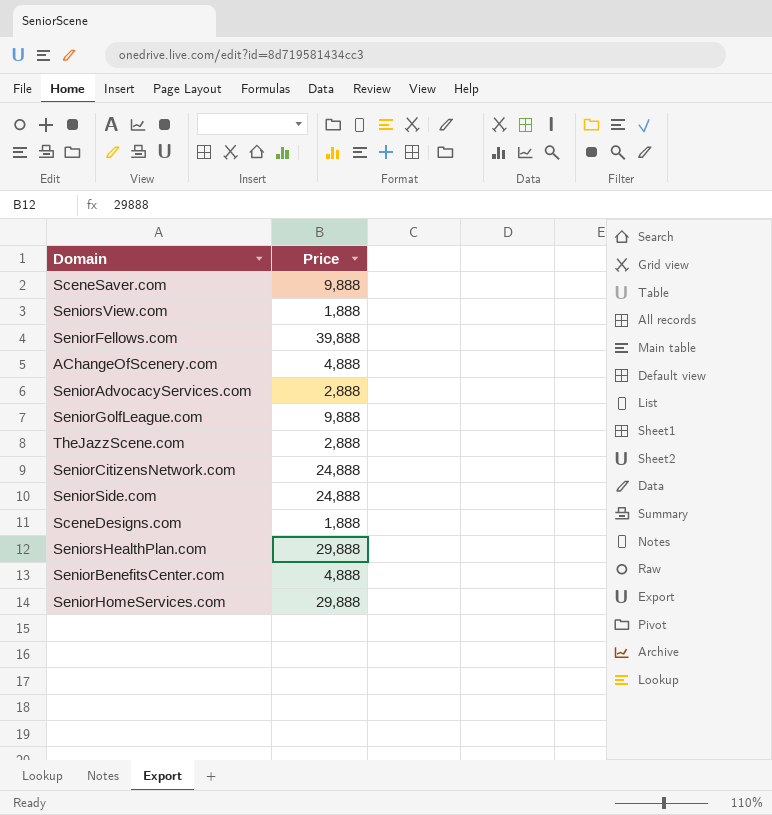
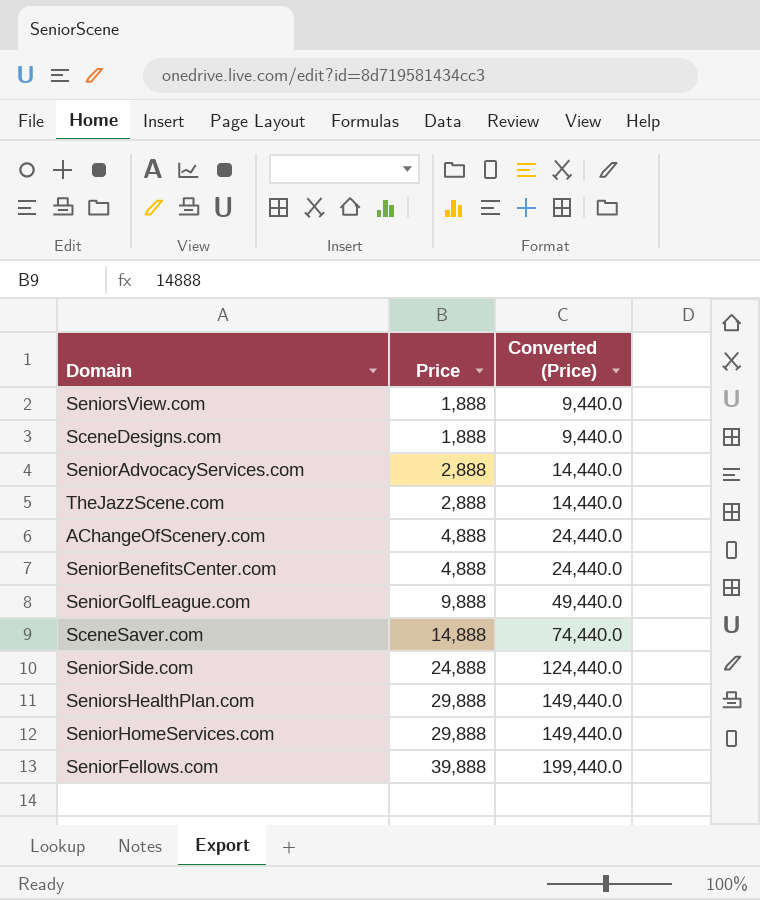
row order: none -> Price ascending
column Converted (Price) | formula: none -> [Price] * 5
row SeniorCitizensNetwork.com: 24,888 -> none
SceneSaver.com | Price: 9,888 -> 14,888

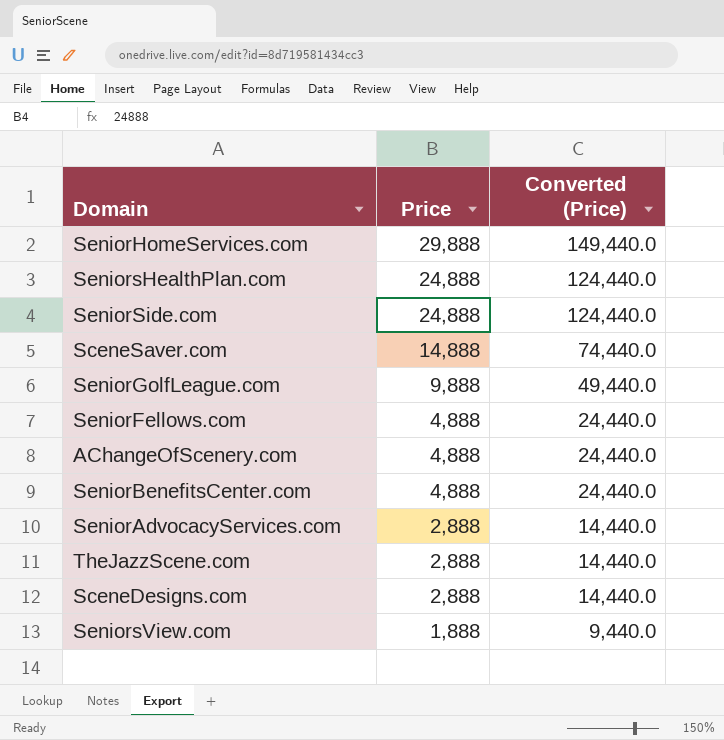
row order: Price ascending -> Price descending
SeniorsHealthPlan.com | Price: 29,888 -> 24,888
SeniorsHealthPlan.com | Converted (Price): 149,440.0 -> 124,440.0
SeniorFellows.com | Price: 39,888 -> 4,888
SeniorFellows.com | Converted (Price): 199,440.0 -> 24,440.0
SceneDesigns.com | Price: 1,888 -> 2,888
SceneDesigns.com | Converted (Price): 9,440.0 -> 14,440.0

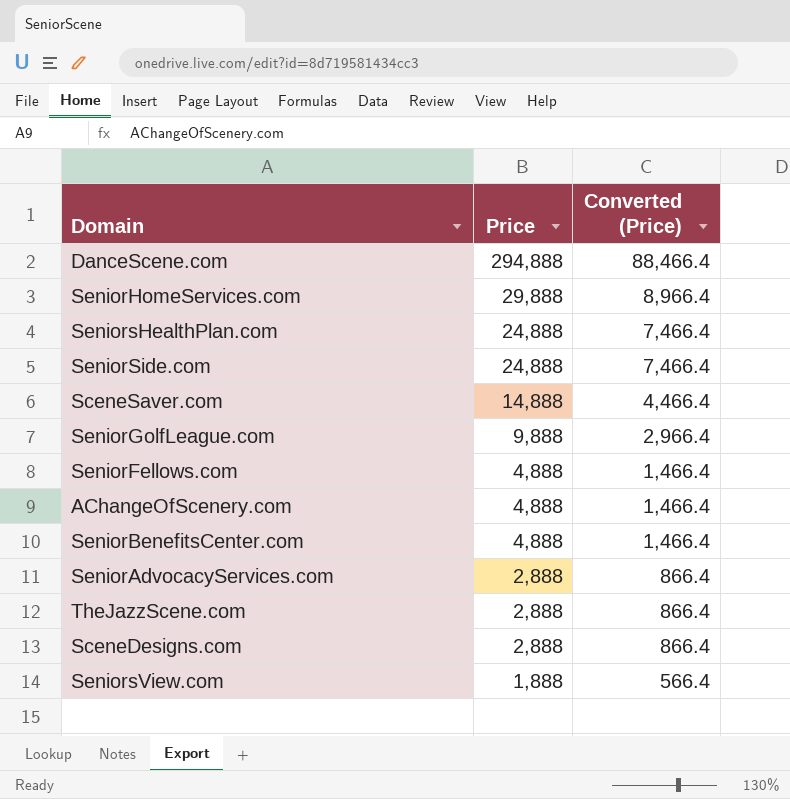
column Converted (Price) | formula: [Price] * 5 -> [Price] * 0.3
row DanceScene.com: none -> 294,888 | 88,466.4

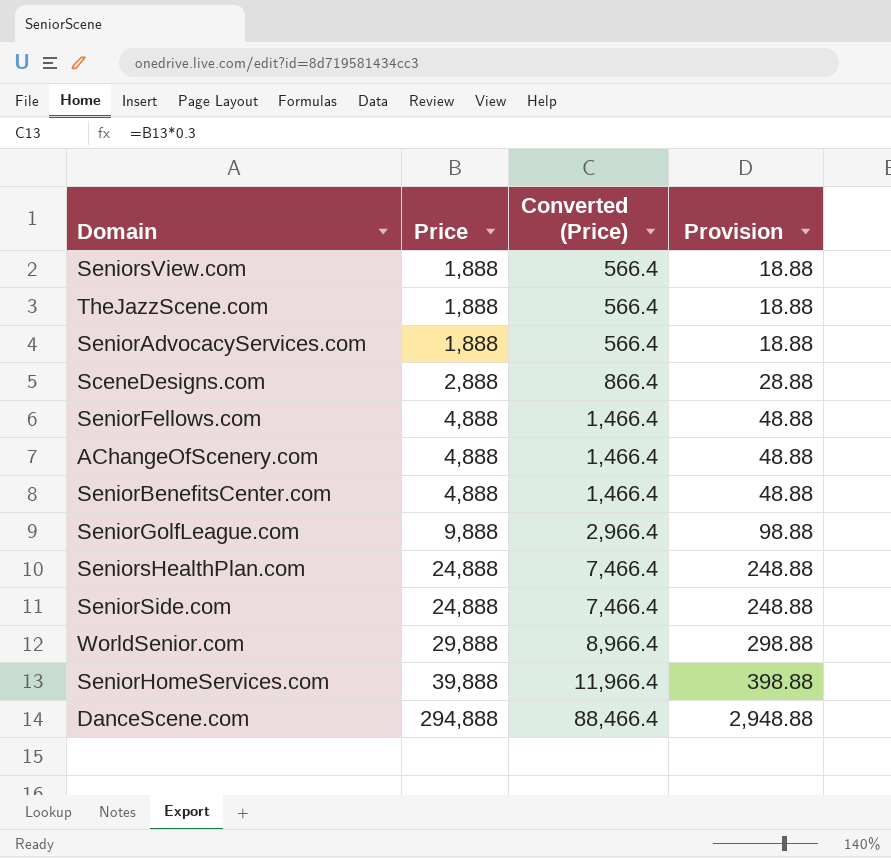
row order: Price descending -> Price ascending
column Provision | formula: none -> [Price] * 0.01
row SceneSaver.com: 14,888 | 4,466.4 -> none
TheJazzScene.com | Price: 2,888 -> 1,888
TheJazzScene.com | Converted (Price): 866.4 -> 566.4
SeniorAdvocacyServices.com | Price: 2,888 -> 1,888
SeniorAdvocacyServices.com | Converted (Price): 866.4 -> 566.4
row WorldSenior.com: none -> 29,888 | 8,966.4 | 298.88
SeniorHomeServices.com | Price: 29,888 -> 39,888
SeniorHomeServices.com | Converted (Price): 8,966.4 -> 11,966.4

